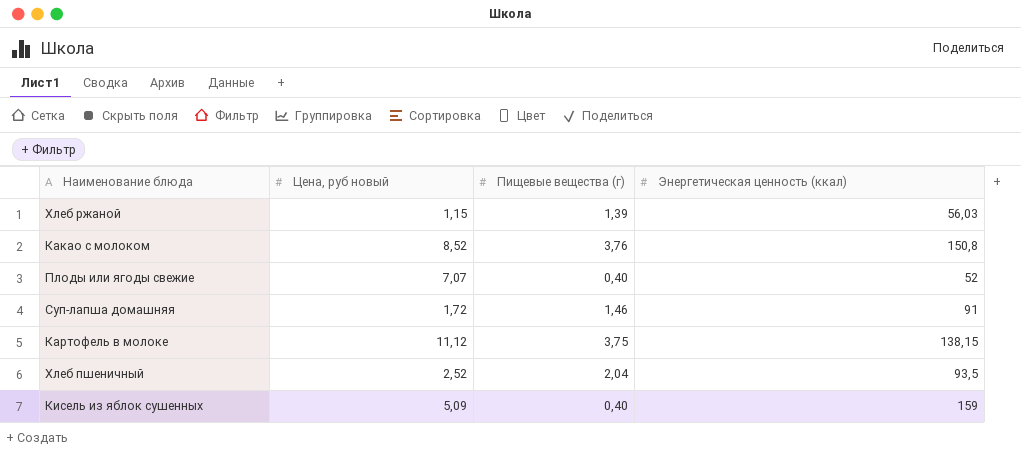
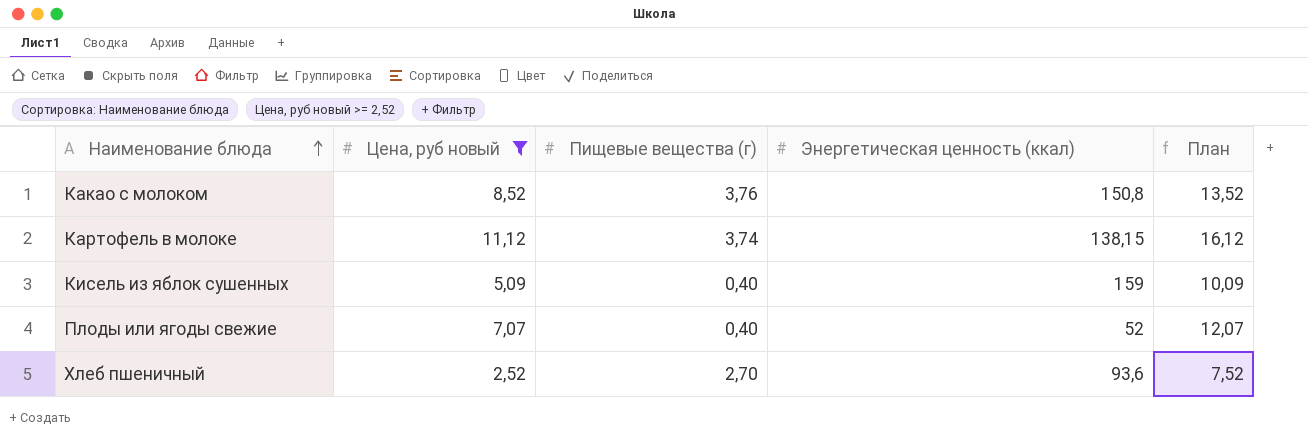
filter: none -> Цена, руб новый >= 2,52
row order: none -> Наименование блюда ascending
column План | formula: none -> [Цена, руб новый] + 5
Картофель в молоке | Пищевые вещества (г): 3,75 -> 3,74
Хлеб пшеничный | Пищевые вещества (г): 2,04 -> 2,70
Хлеб пшеничный | Энергетическая ценность (ккал): 93,5 -> 93,6

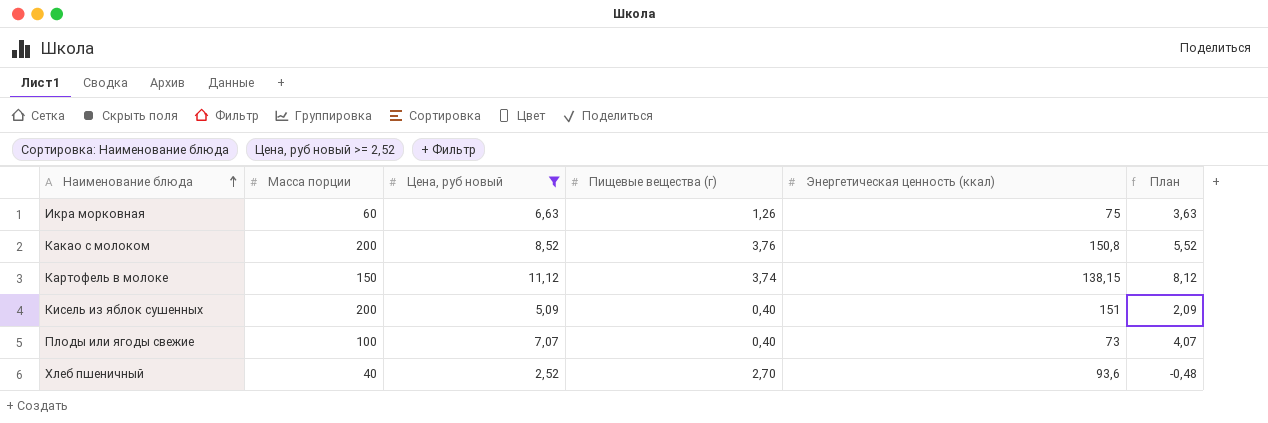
column Масса порции | position: none -> 2
column План | formula: [Цена, руб новый] + 5 -> [Цена, руб новый] - 3
row Икра морковная: none -> 60 | 6,63 | 1,26 | 75 | 3,63
Кисель из яблок сушенных | Энергетическая ценность (ккал): 159 -> 151
Плоды или ягоды свежие | Энергетическая ценность (ккал): 52 -> 73

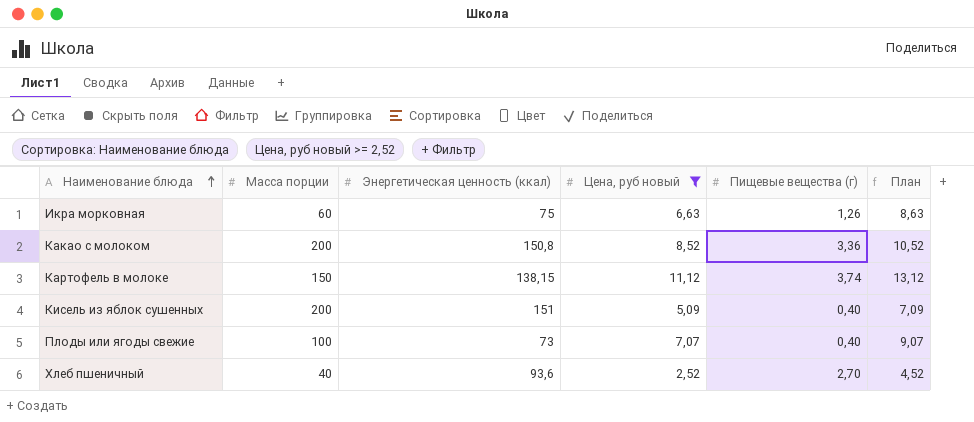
column Энергетическая ценность (ккал) | position: 5 -> 3
column План | formula: [Цена, руб новый] - 3 -> [Цена, руб новый] + 2
Какао с молоком | Пищевые вещества (г): 3,76 -> 3,36

